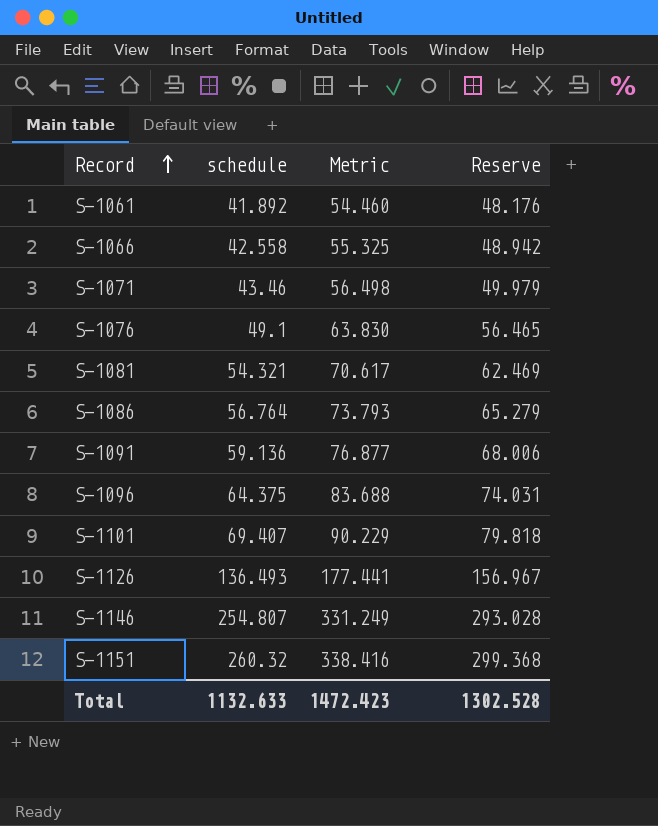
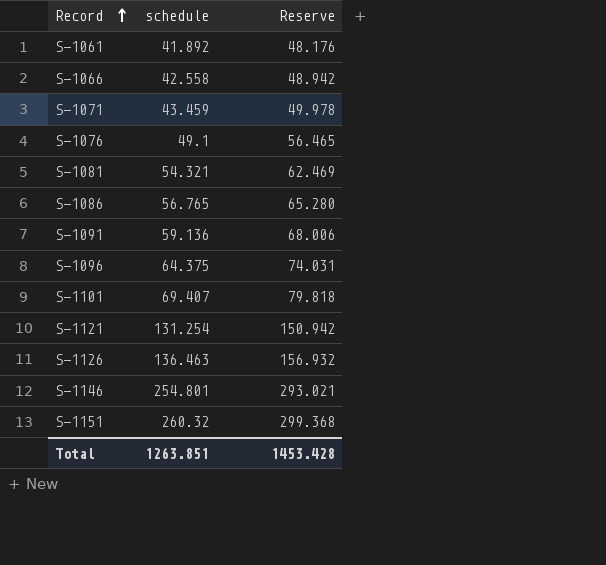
column Metric | formula: [schedule] * 1.3 -> none
S-1071 | schedule: 43.46 -> 43.459
S-1071 | Reserve: 49.979 -> 49.978
S-1086 | schedule: 56.764 -> 56.765
S-1086 | Reserve: 65.279 -> 65.280
row S-1121: none -> 131.254 | 150.942
S-1126 | schedule: 136.493 -> 136.463
S-1126 | Reserve: 156.967 -> 156.932
S-1146 | schedule: 254.807 -> 254.801
S-1146 | Reserve: 293.028 -> 293.021
Total | schedule: 1132.633 -> 1263.851
Total | Reserve: 1302.528 -> 1453.428

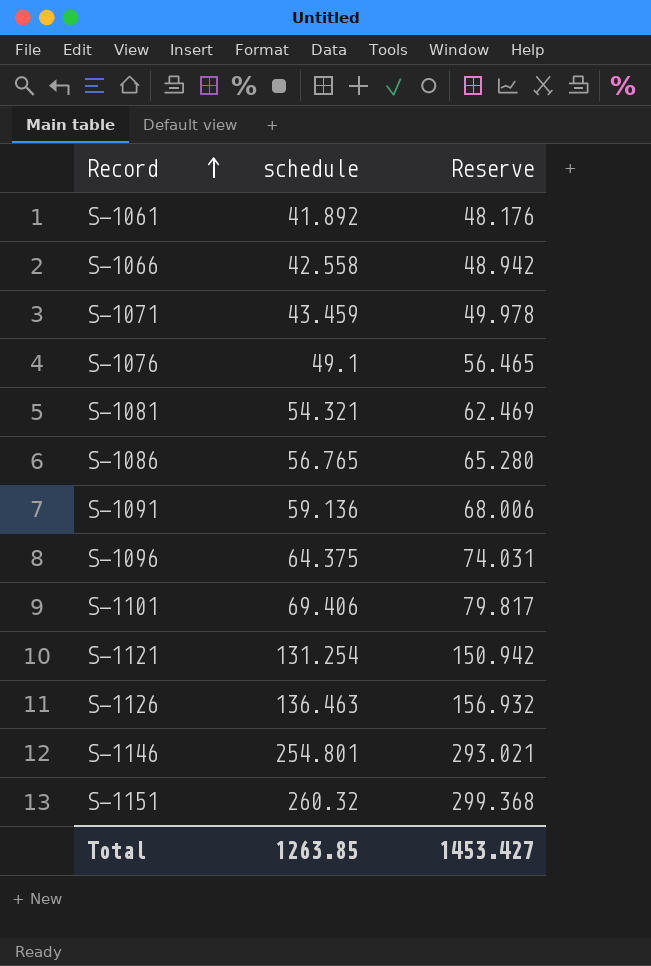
S-1101 | schedule: 69.407 -> 69.406
S-1101 | Reserve: 79.818 -> 79.817
Total | schedule: 1263.851 -> 1263.85
Total | Reserve: 1453.428 -> 1453.427

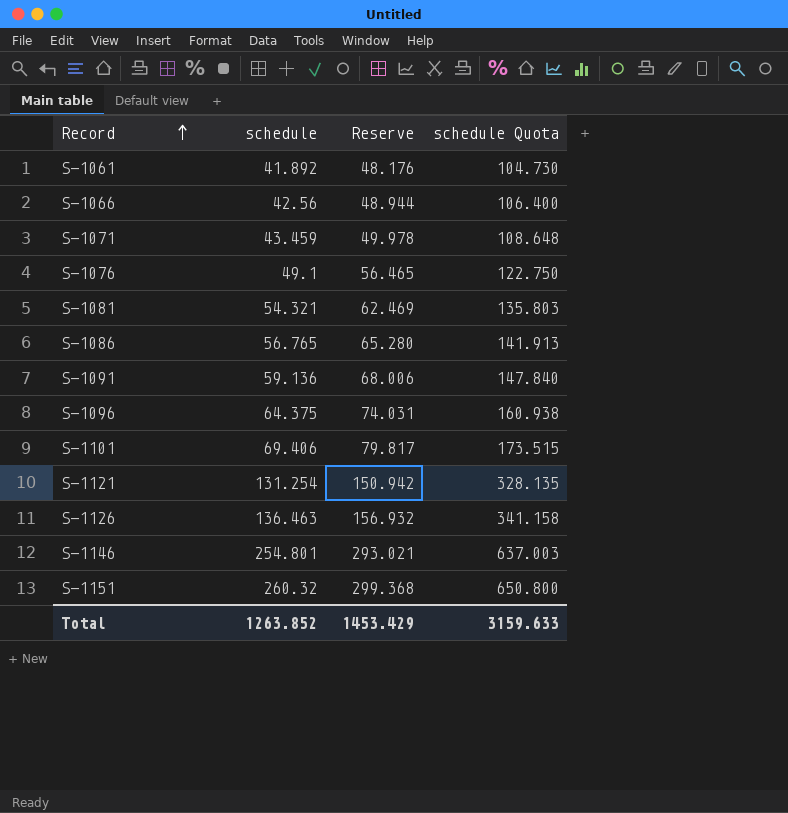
column schedule Quota | formula: none -> [schedule] * 2.5
S-1066 | schedule: 42.558 -> 42.56
S-1066 | Reserve: 48.942 -> 48.944
Total | schedule: 1263.85 -> 1263.852
Total | Reserve: 1453.427 -> 1453.429

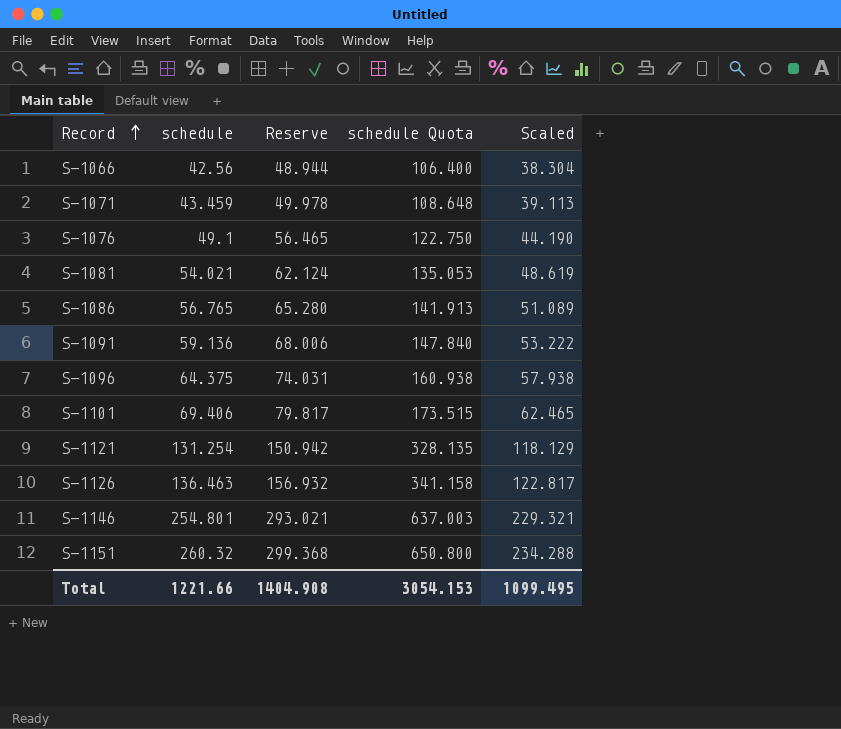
column Scaled | formula: none -> [schedule] * 0.9
row S-1061: 41.892 | 48.176 | 104.730 -> none
S-1081 | schedule: 54.321 -> 54.021
S-1081 | Reserve: 62.469 -> 62.124
S-1081 | schedule Quota: 135.803 -> 135.053
Total | schedule: 1263.852 -> 1221.66
Total | Reserve: 1453.429 -> 1404.908
Total | schedule Quota: 3159.633 -> 3054.153

